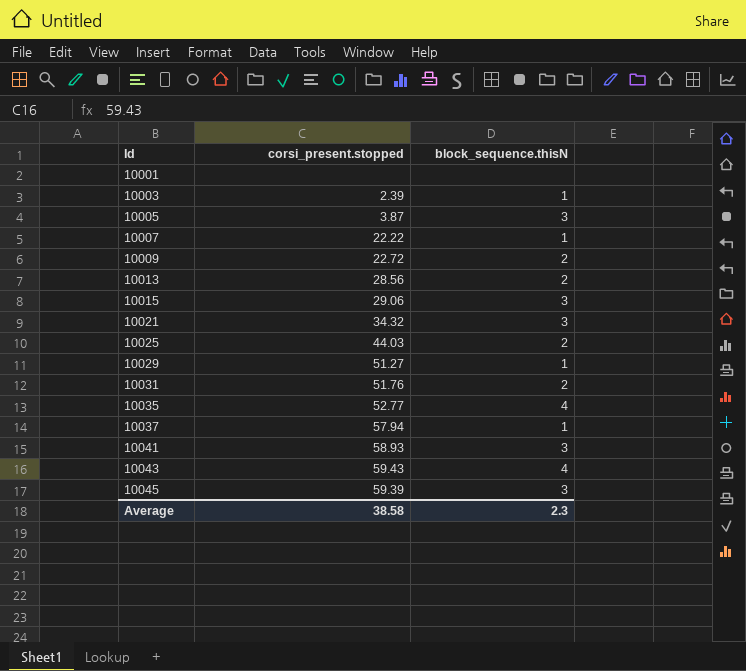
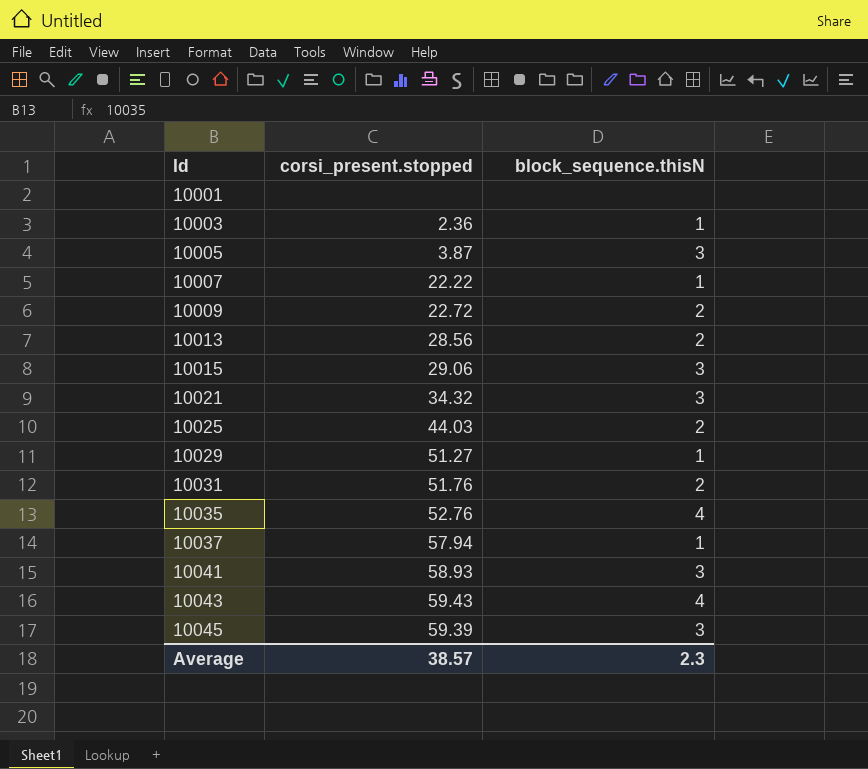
10003 | corsi_present.stopped: 2.39 -> 2.36
10035 | corsi_present.stopped: 52.77 -> 52.76
Average | corsi_present.stopped: 38.58 -> 38.57

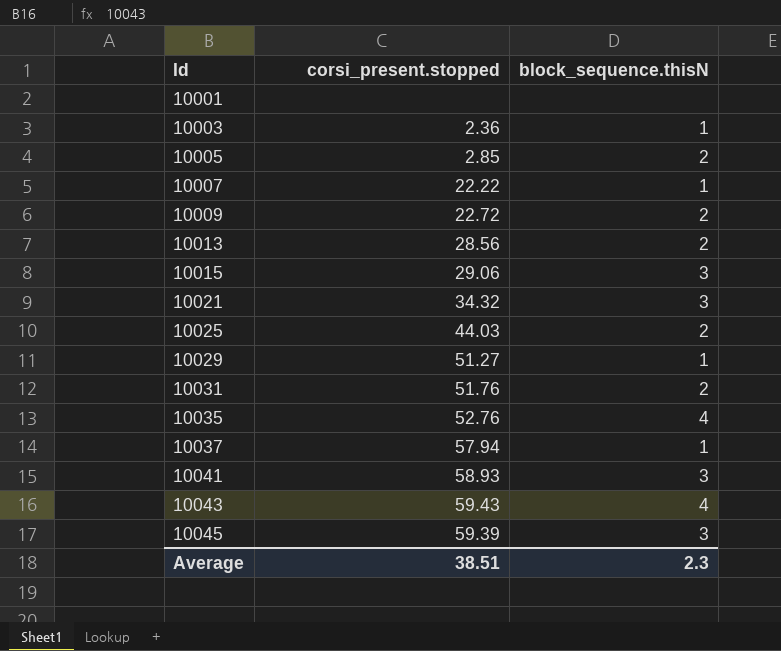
10005 | corsi_present.stopped: 3.87 -> 2.85
10005 | block_sequence.thisN: 3 -> 2
Average | corsi_present.stopped: 38.57 -> 38.51

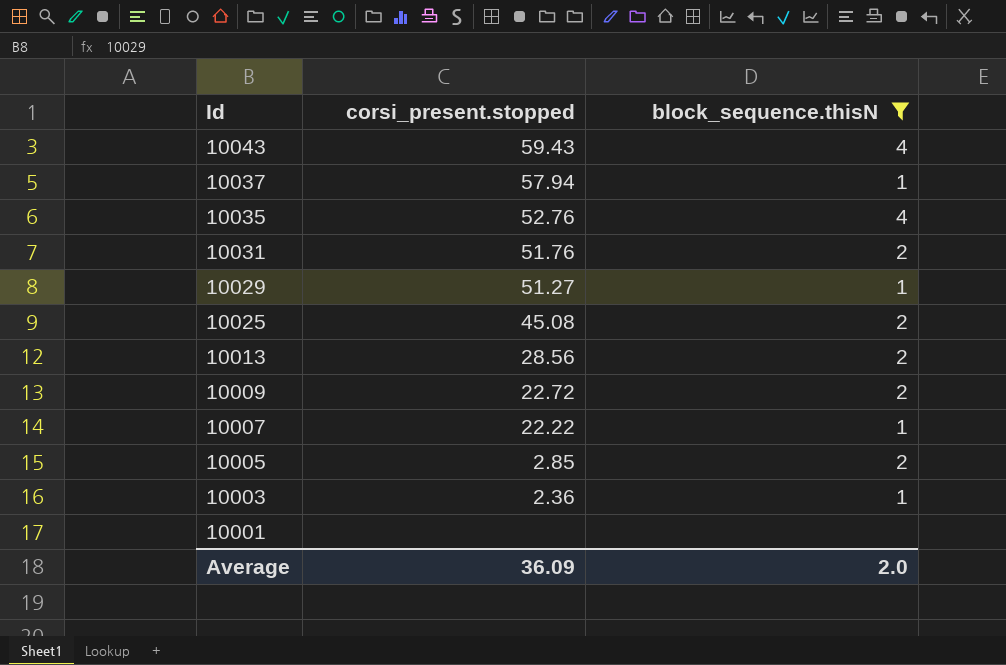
filter: none -> block_sequence.thisN != 3
row order: Id ascending -> Id descending
10025 | corsi_present.stopped: 44.03 -> 45.08
Average | corsi_present.stopped: 38.51 -> 36.09
Average | block_sequence.thisN: 2.3 -> 2.0

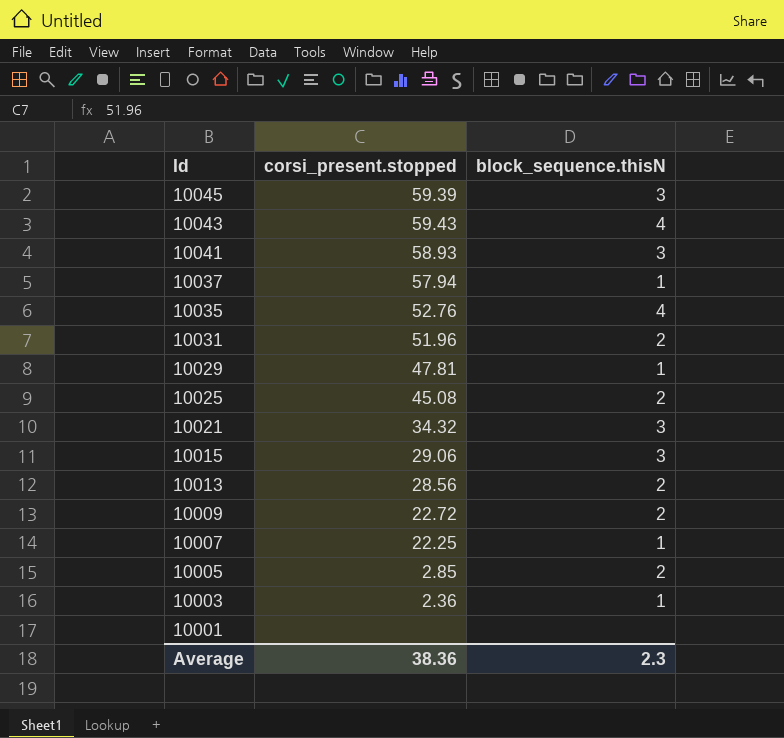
filter: block_sequence.thisN != 3 -> none
10031 | corsi_present.stopped: 51.76 -> 51.96
10029 | corsi_present.stopped: 51.27 -> 47.81
10007 | corsi_present.stopped: 22.22 -> 22.25
Average | corsi_present.stopped: 36.09 -> 38.36
Average | block_sequence.thisN: 2.0 -> 2.3

